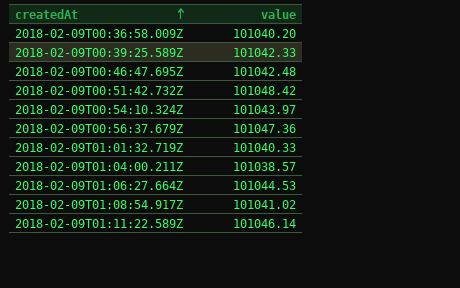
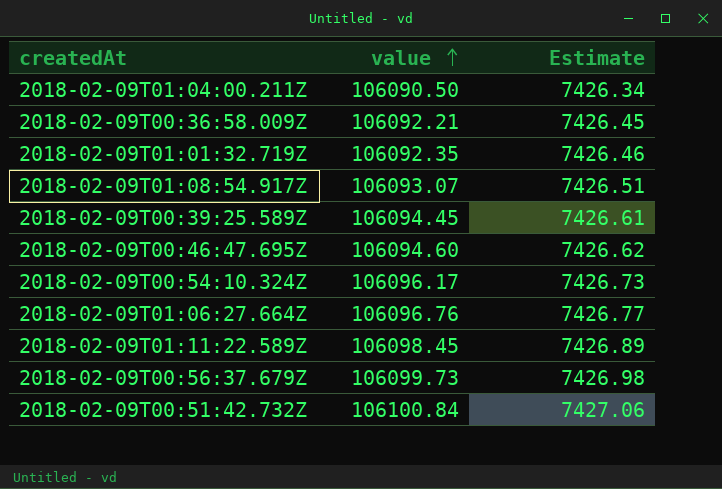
row order: createdAt ascending -> value ascending
column Estimate | formula: none -> [value] * 0.07
2018-02-09T01:04:00.211Z | value: 101038.57 -> 106090.50
2018-02-09T00:36:58.009Z | value: 101040.20 -> 106092.21
2018-02-09T01:01:32.719Z | value: 101040.33 -> 106092.35
2018-02-09T01:08:54.917Z | value: 101041.02 -> 106093.07
2018-02-09T00:39:25.589Z | value: 101042.33 -> 106094.45
2018-02-09T00:46:47.695Z | value: 101042.48 -> 106094.60
2018-02-09T00:54:10.324Z | value: 101043.97 -> 106096.17
2018-02-09T01:06:27.664Z | value: 101044.53 -> 106096.76
2018-02-09T01:11:22.589Z | value: 101046.14 -> 106098.45
2018-02-09T00:56:37.679Z | value: 101047.36 -> 106099.73
2018-02-09T00:51:42.732Z | value: 101048.42 -> 106100.84

